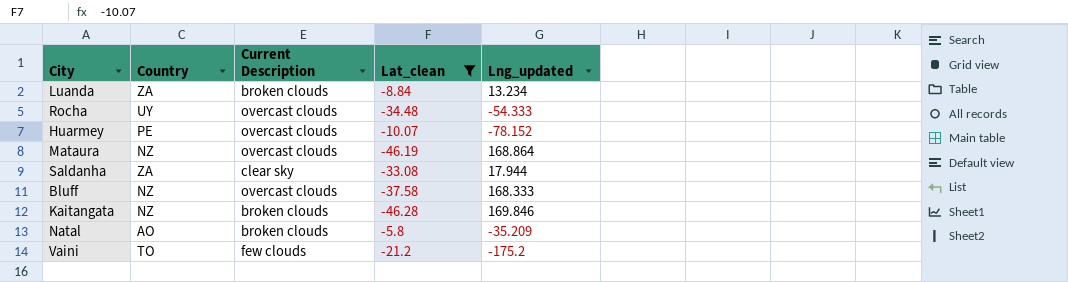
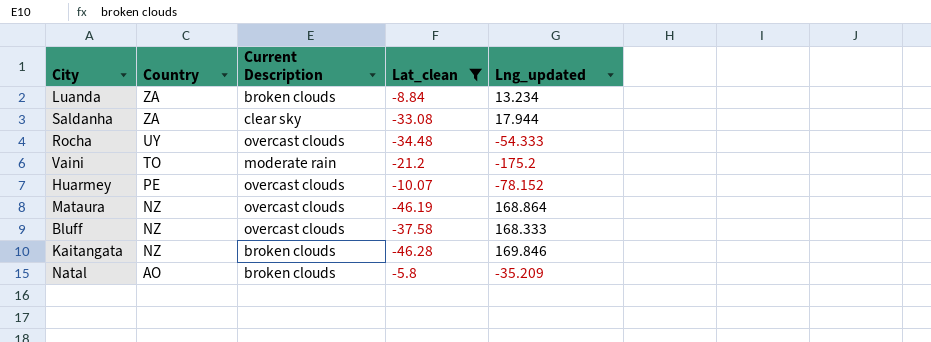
row order: none -> Country descending
Vaini | Current Description: few clouds -> moderate rain

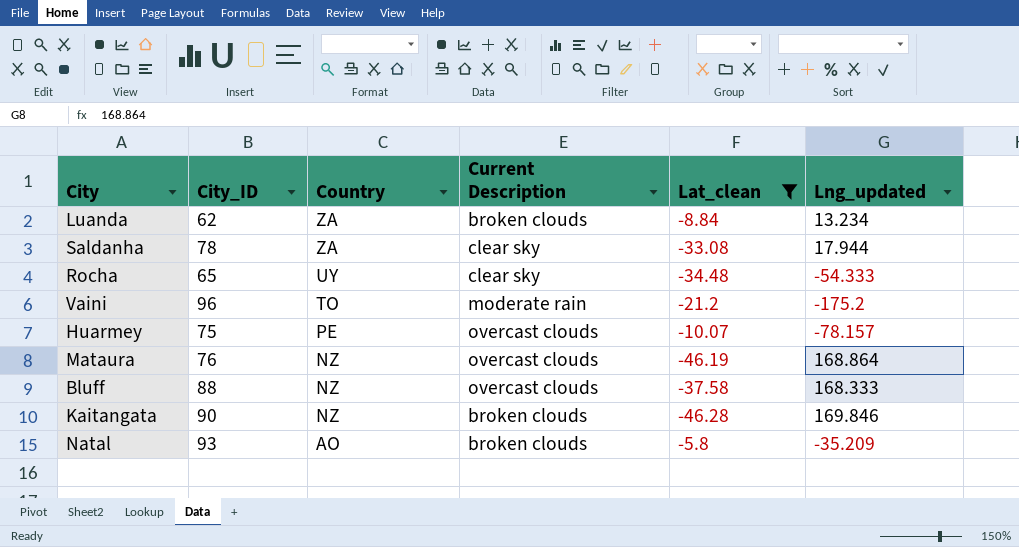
column City_ID | position: none -> 2
Rocha | Current Description: overcast clouds -> clear sky
Huarmey | Lng_updated: -78.152 -> -78.157

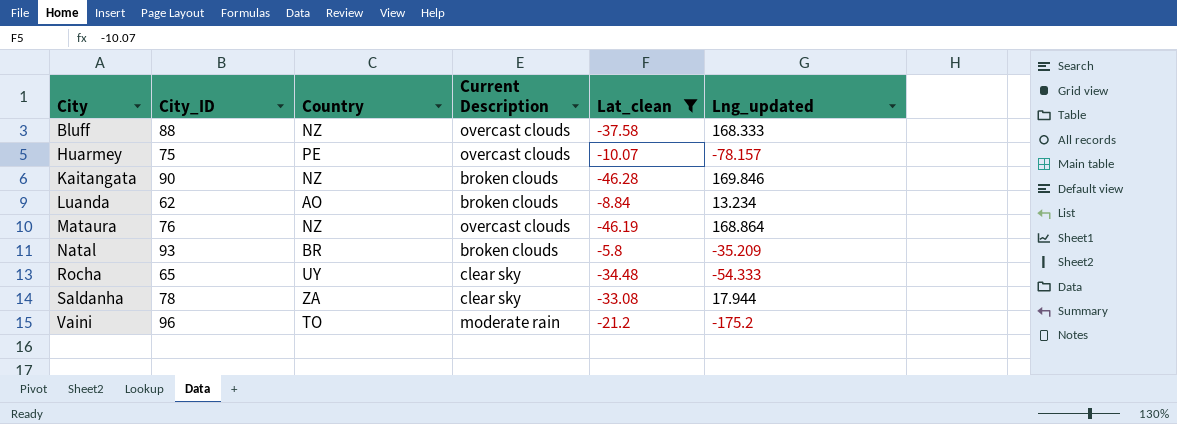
row order: Country descending -> City ascending
Luanda | Country: ZA -> AO
Natal | Country: AO -> BR

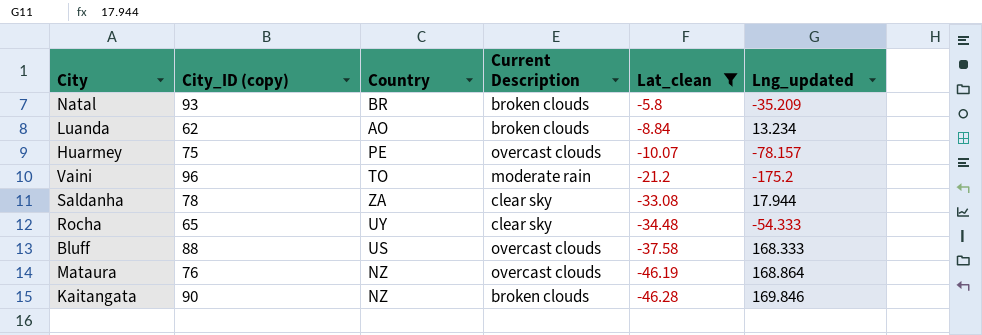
row order: City ascending -> Lat_clean descending
column name: City_ID -> City_ID (copy)
Bluff | Country: NZ -> US

